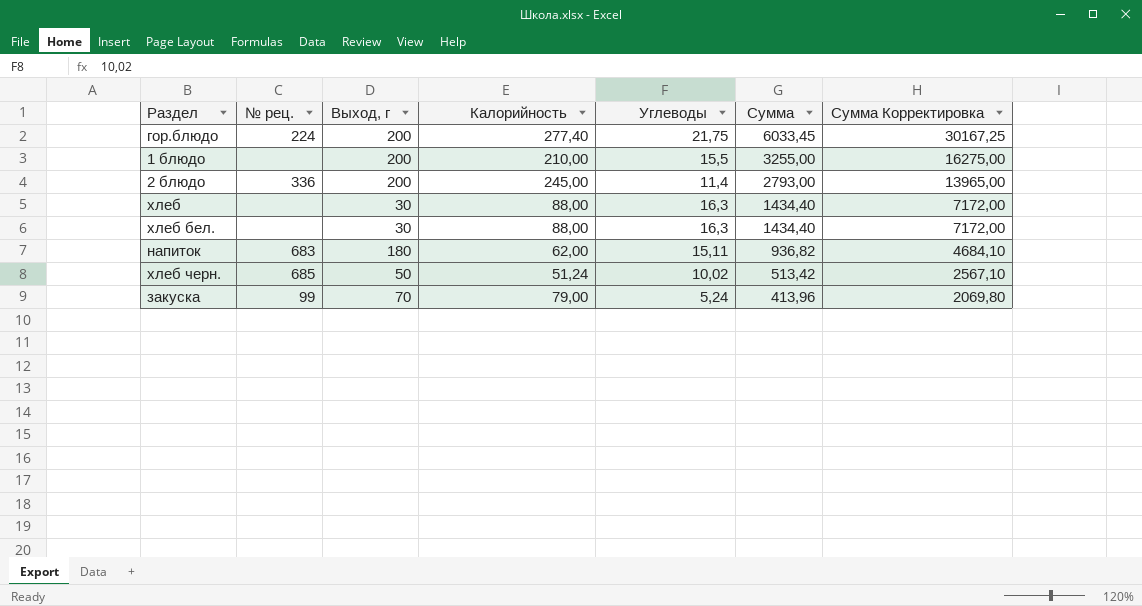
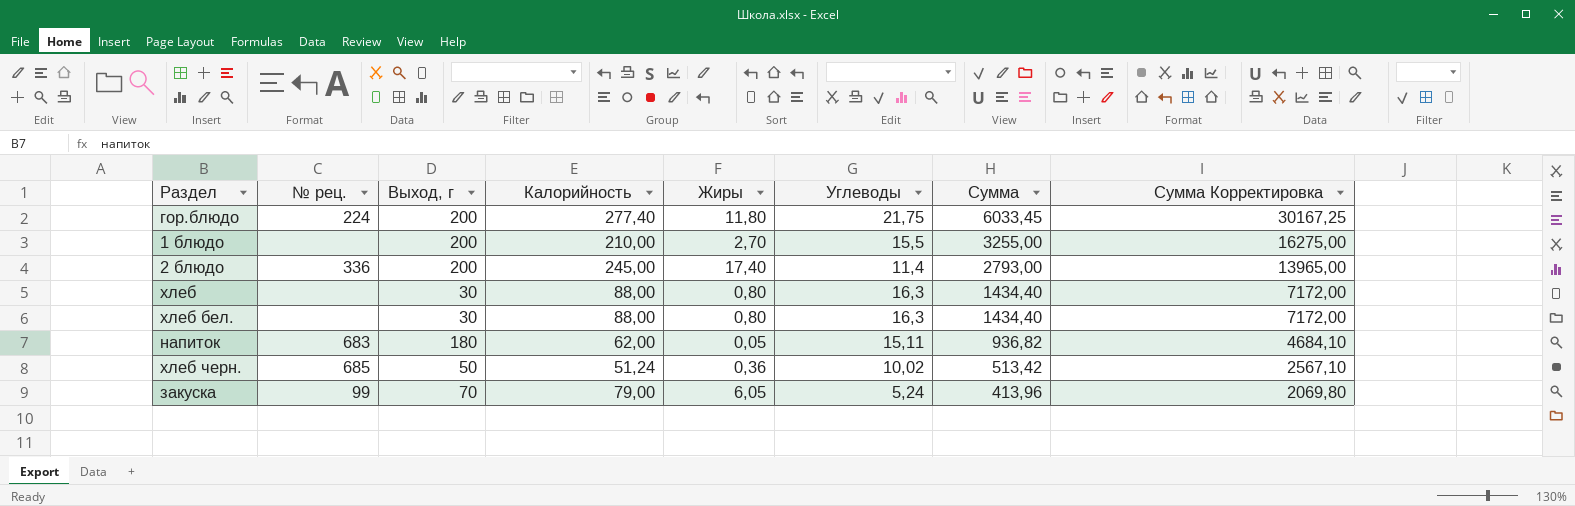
column Жиры | position: none -> 5

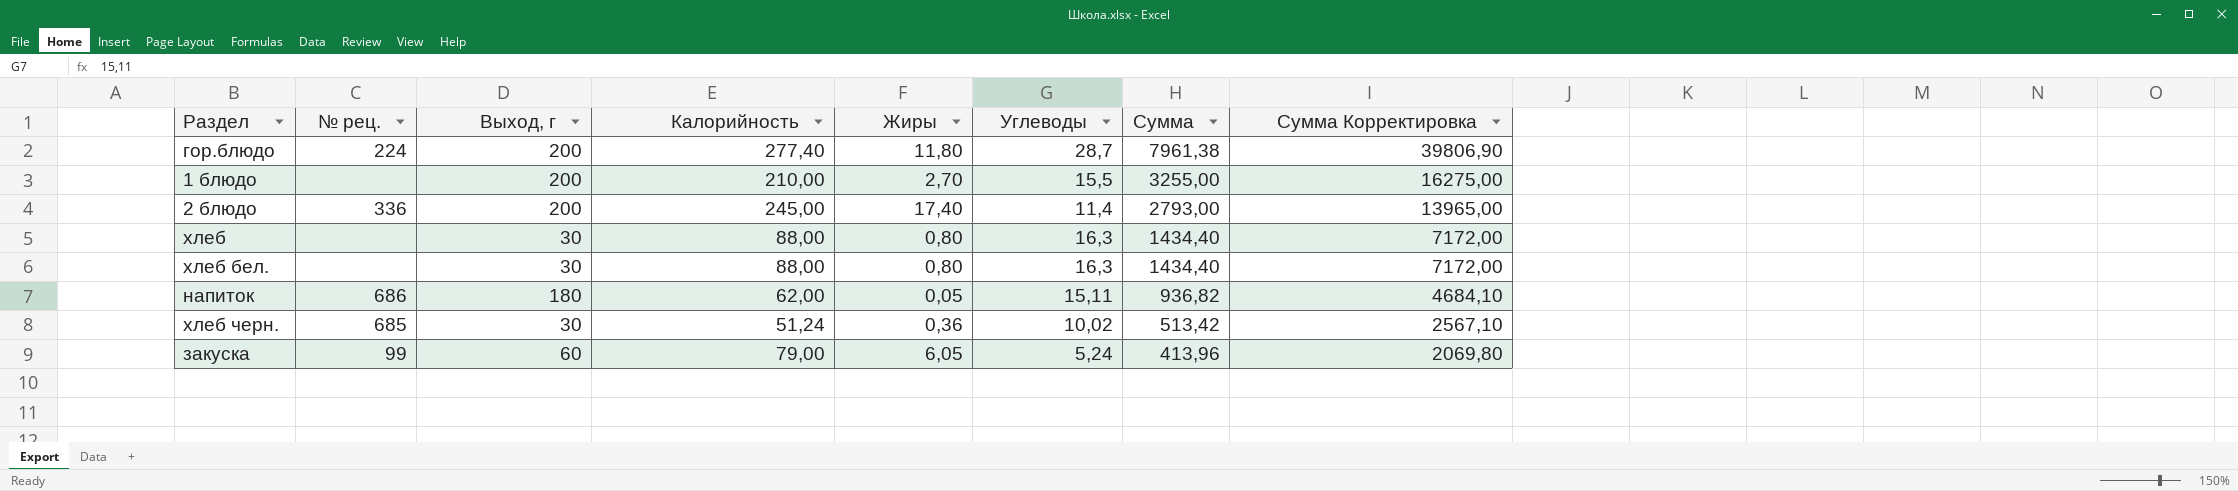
гор.блюдо | Углеводы: 21,75 -> 28,7
гор.блюдо | Сумма: 6033,45 -> 7961,38
гор.блюдо | Сумма Корректировка: 30167,25 -> 39806,90
напиток | № рец.: 683 -> 686
хлеб черн. | Выход, г: 50 -> 30
закуска | Выход, г: 70 -> 60

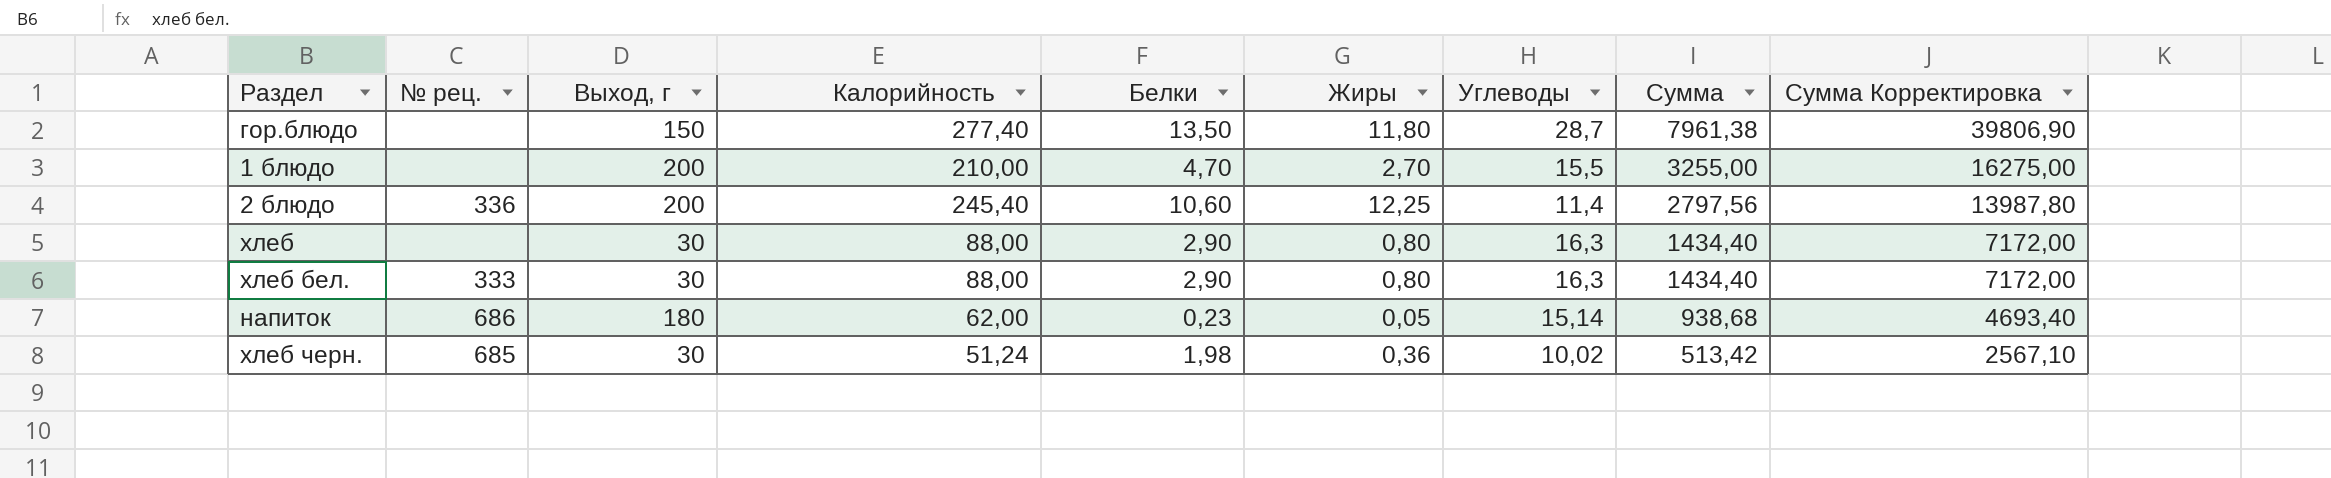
column Белки | position: none -> 5
row закуска: 99 | 60 | 79,00 | 6,05 | 5,24 | 413,96 | 2069,80 -> none
гор.блюдо | № рец.: 224 -> none
гор.блюдо | Выход, г: 200 -> 150
2 блюдо | Калорийность: 245,00 -> 245,40
2 блюдо | Жиры: 17,40 -> 12,25
2 блюдо | Сумма: 2793,00 -> 2797,56
2 блюдо | Сумма Корректировка: 13965,00 -> 13987,80
хлеб бел. | № рец.: none -> 333
напиток | Углеводы: 15,11 -> 15,14
напиток | Сумма: 936,82 -> 938,68
напиток | Сумма Корректировка: 4684,10 -> 4693,40

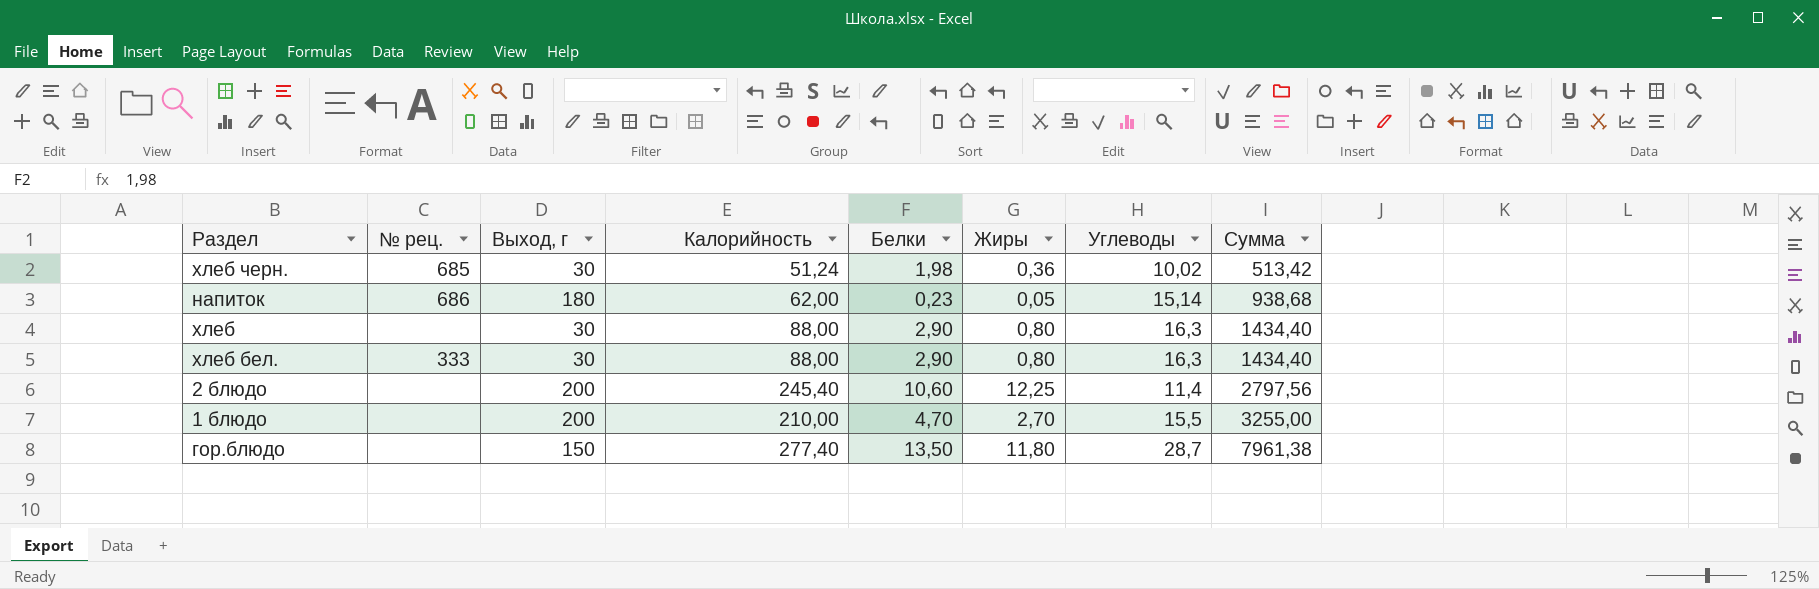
row order: Сумма descending -> Сумма ascending
column Сумма Корректировка | formula: [Сумма] * 5 -> none
2 блюдо | № рец.: 336 -> none

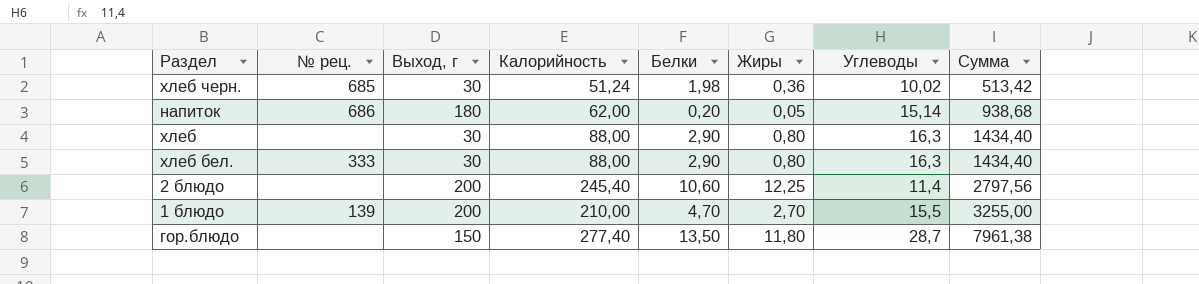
напиток | Белки: 0,23 -> 0,20
1 блюдо | № рец.: none -> 139

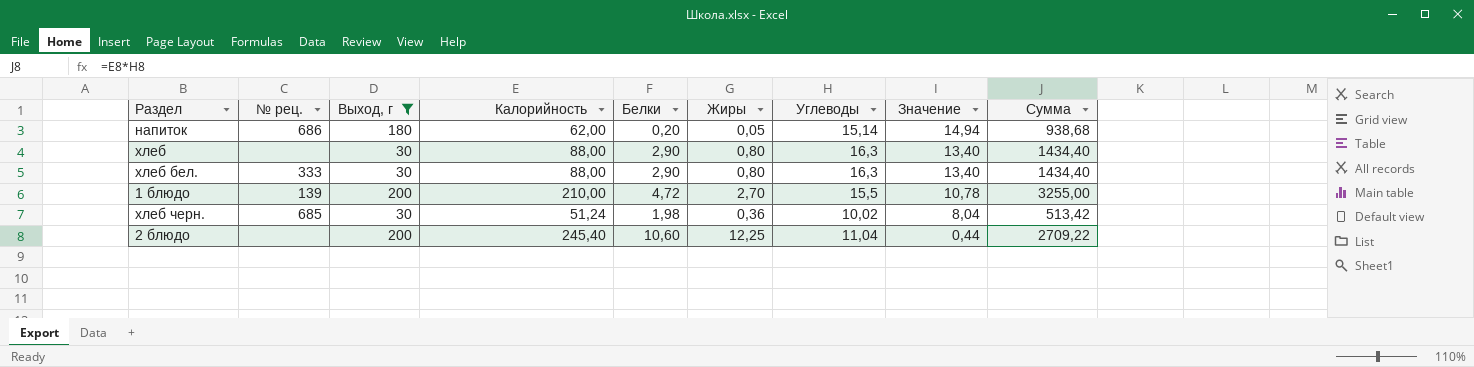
filter: none -> Выход, г != 150
row order: Сумма ascending -> Значение descending
column Значение | formula: none -> [Углеводы] - [Белки]
1 блюдо | Белки: 4,70 -> 4,72
2 блюдо | Углеводы: 11,4 -> 11,04
2 блюдо | Сумма: 2797,56 -> 2709,22

